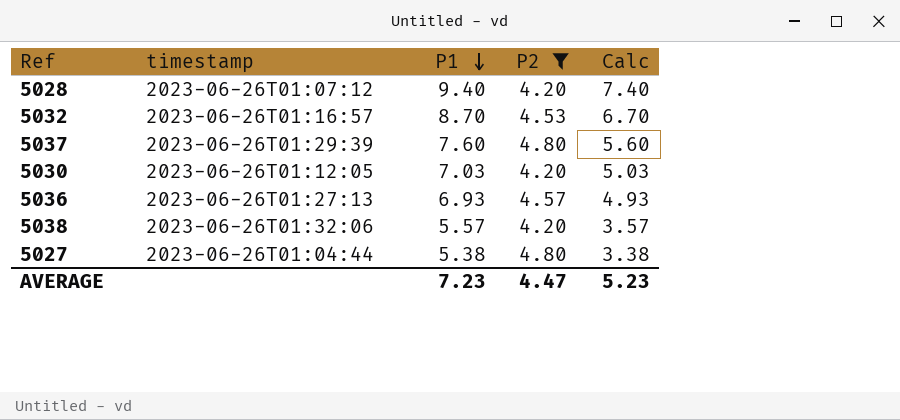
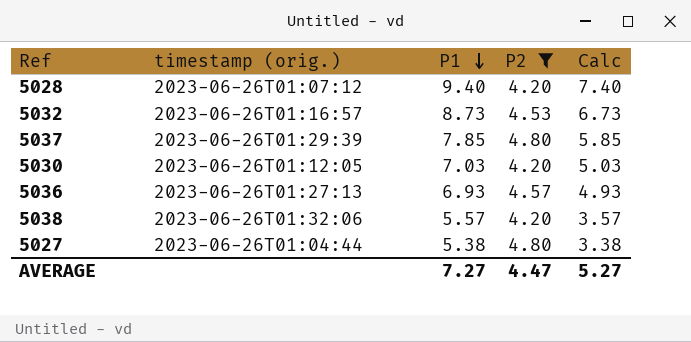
column name: timestamp -> timestamp (orig.)
5032 | P1: 8.70 -> 8.73
5032 | Calc: 6.70 -> 6.73
5037 | P1: 7.60 -> 7.85
5037 | Calc: 5.60 -> 5.85
AVERAGE | P1: 7.23 -> 7.27
AVERAGE | Calc: 5.23 -> 5.27

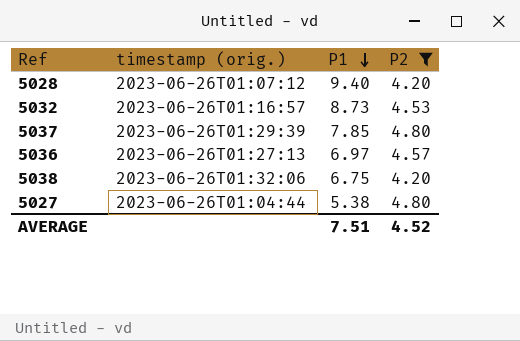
column Calc | formula: [P1] - 2 -> none
row 5030: 2023-06-26T01:12:05 | 7.03 | 4.20 | 5.03 -> none
5036 | P1: 6.93 -> 6.97
5038 | P1: 5.57 -> 6.75
AVERAGE | P1: 7.27 -> 7.51
AVERAGE | P2: 4.47 -> 4.52

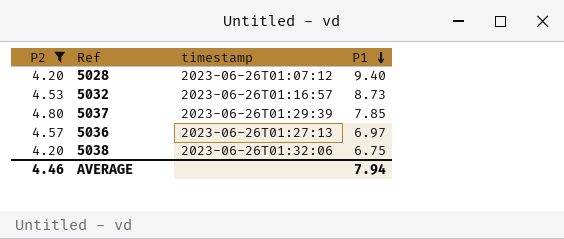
column P2 | position: 4 -> 1
column name: timestamp (orig.) -> timestamp
row 5027: 2023-06-26T01:04:44 | 5.38 | 4.80 -> none
AVERAGE | P2: 4.52 -> 4.46
AVERAGE | P1: 7.51 -> 7.94

